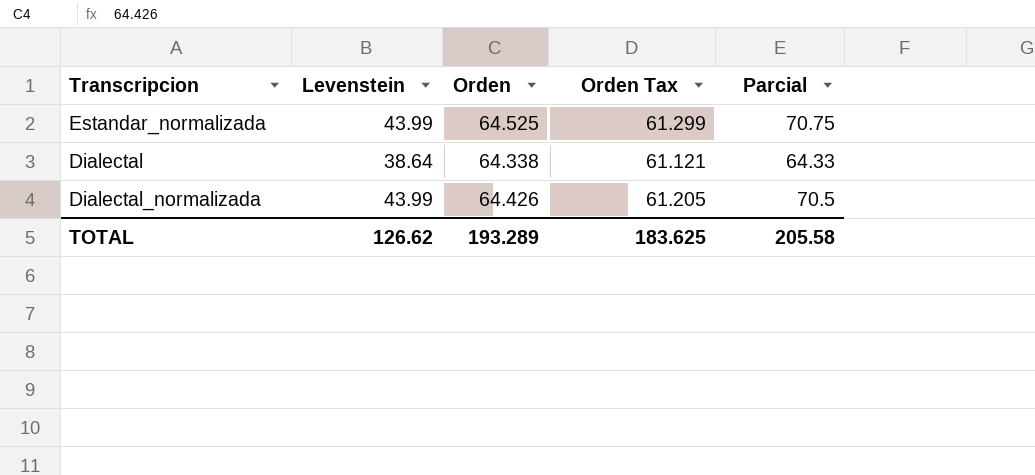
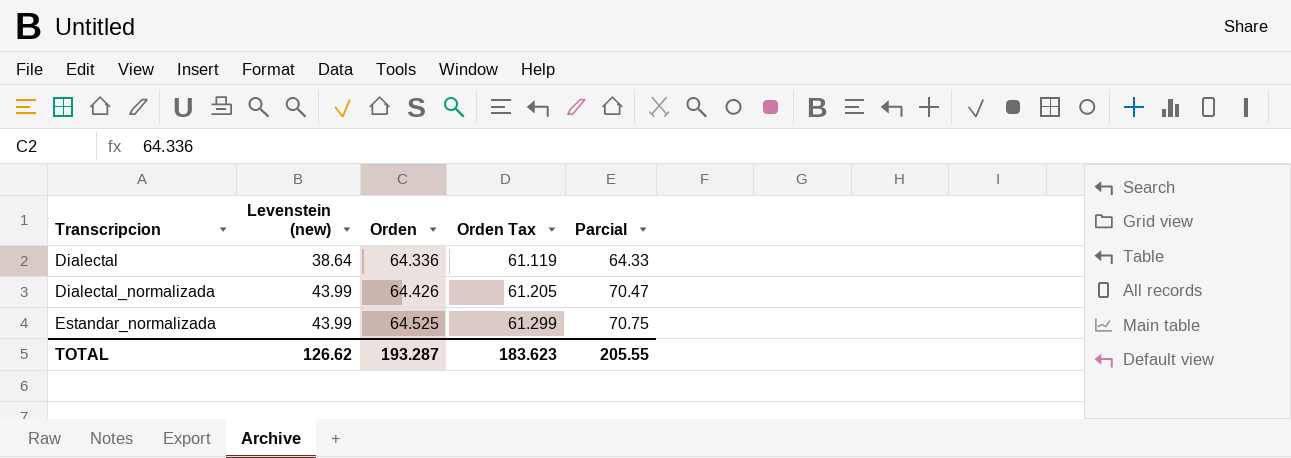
row order: none -> Transcripcion ascending
column name: Levenstein -> Levenstein (new)
Dialectal | Orden: 64.338 -> 64.336
Dialectal | Orden Tax: 61.121 -> 61.119
Dialectal_normalizada | Parcial: 70.5 -> 70.47
TOTAL | Orden: 193.289 -> 193.287
TOTAL | Orden Tax: 183.625 -> 183.623
TOTAL | Parcial: 205.58 -> 205.55

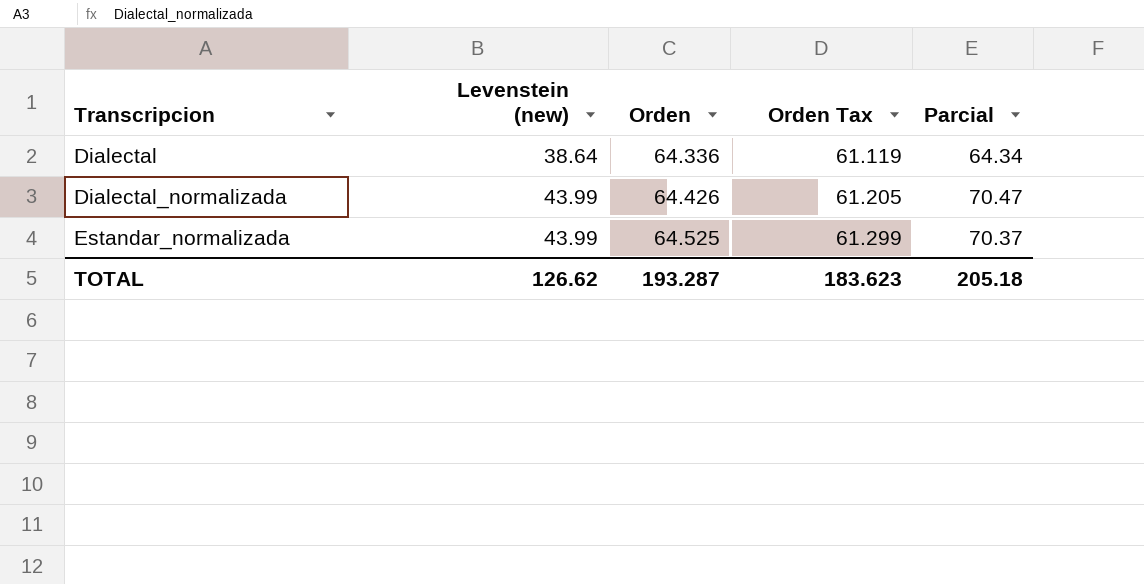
Dialectal | Parcial: 64.33 -> 64.34
Estandar_normalizada | Parcial: 70.75 -> 70.37
TOTAL | Parcial: 205.55 -> 205.18

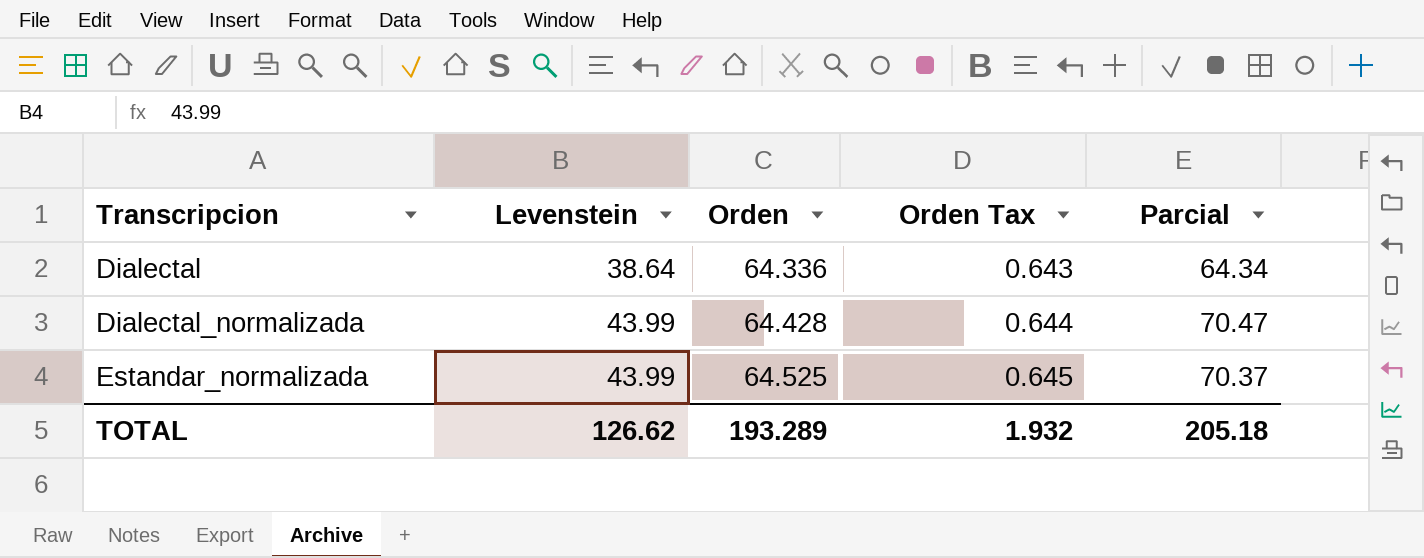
column name: Levenstein (new) -> Levenstein
column Orden Tax | formula: [Orden] * 0.95 -> [Orden] * 0.01
Dialectal_normalizada | Orden: 64.426 -> 64.428
TOTAL | Orden: 193.287 -> 193.289
TOTAL | Orden Tax: 183.623 -> 1.932

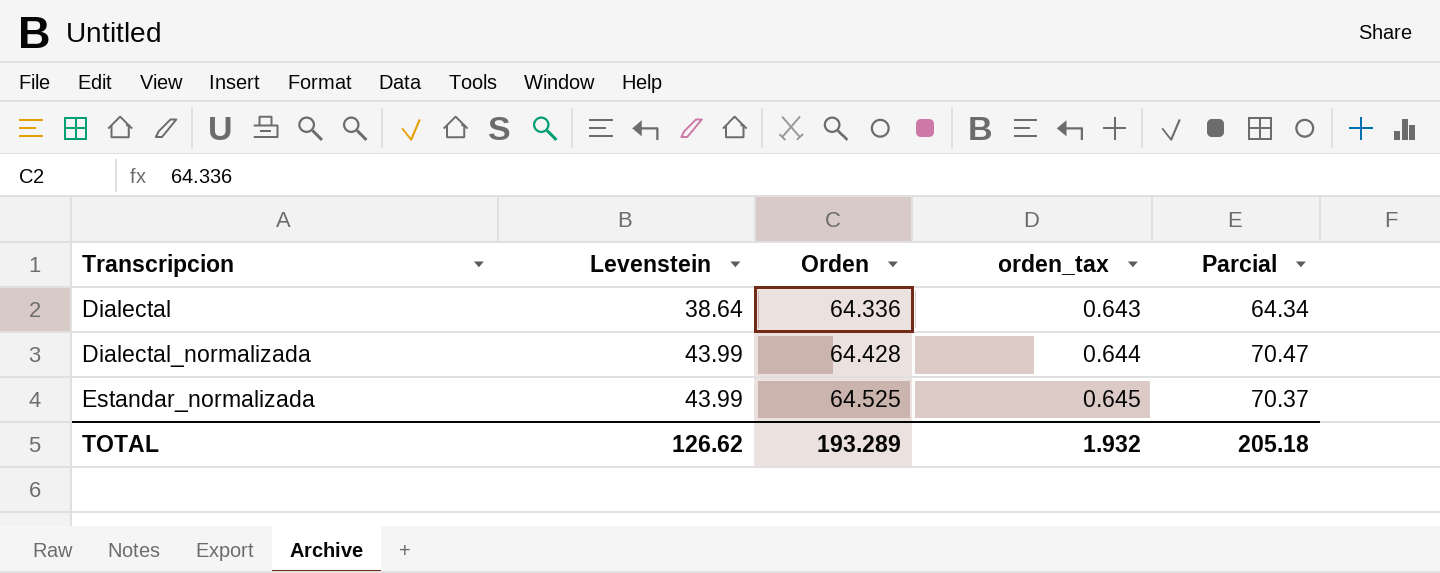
column name: Orden Tax -> orden_tax

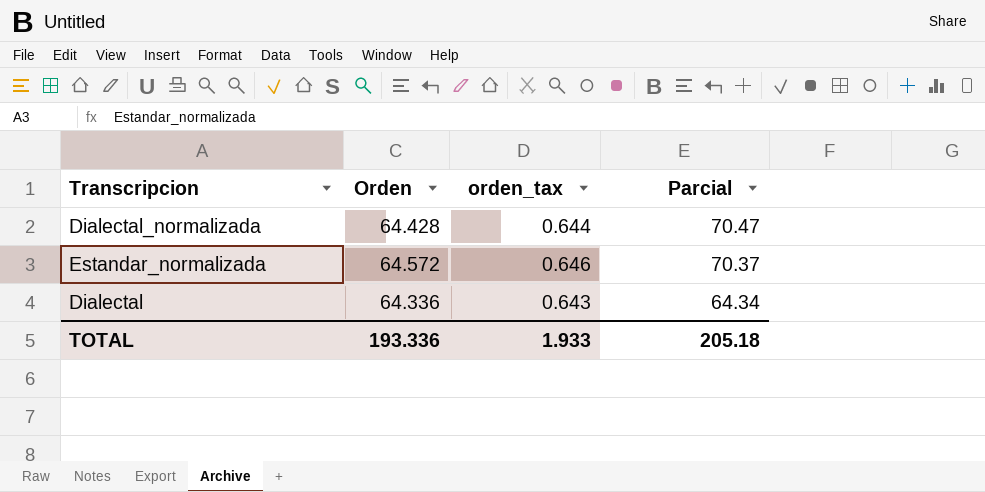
row order: Transcripcion ascending -> Parcial descending
column Levenstein | position: 2 -> none
Estandar_normalizada | Orden: 64.525 -> 64.572
Estandar_normalizada | orden_tax: 0.645 -> 0.646
TOTAL | Orden: 193.289 -> 193.336
TOTAL | orden_tax: 1.932 -> 1.933

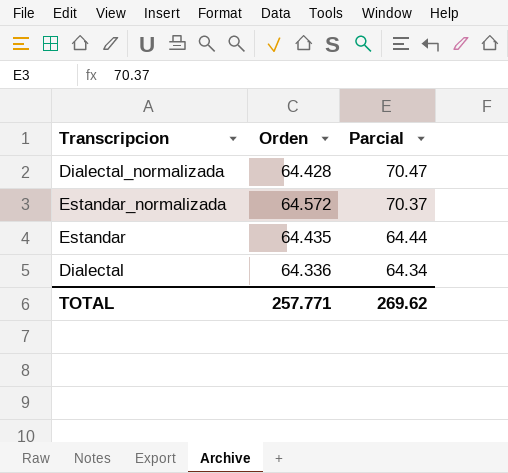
column orden_tax | formula: [Orden] * 0.01 -> none
row Estandar: none -> 64.435 | 64.44
TOTAL | Orden: 193.336 -> 257.771
TOTAL | Parcial: 205.18 -> 269.62

